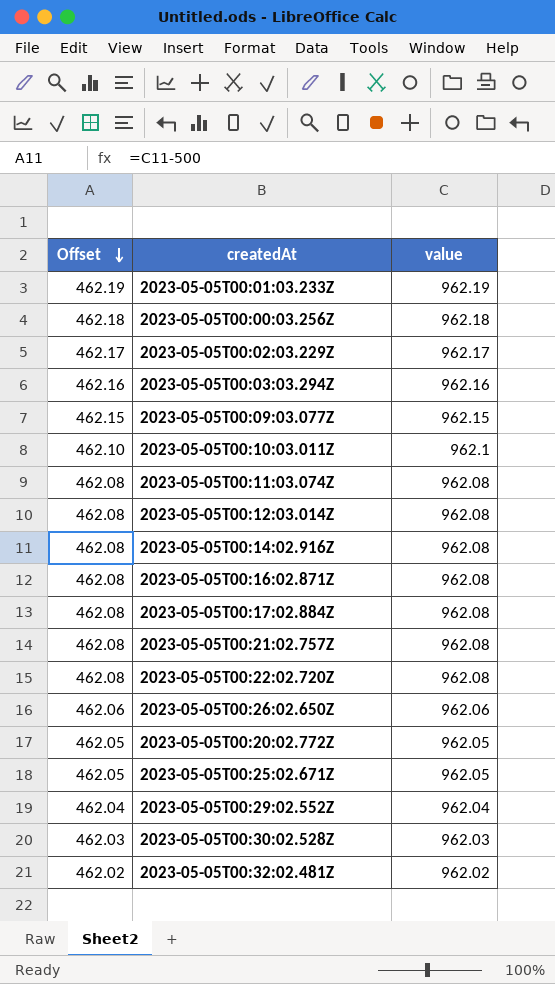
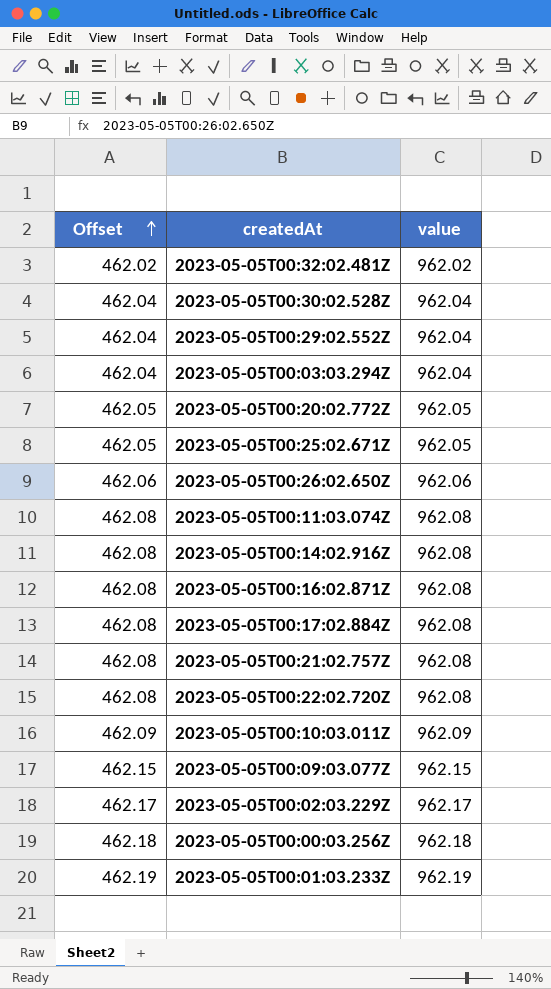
row order: Offset descending -> Offset ascending
row 2023-05-05T00:12:03.014Z: 462.08 | 962.08 -> none
2023-05-05T00:30:02.528Z | Offset: 462.03 -> 462.04
2023-05-05T00:30:02.528Z | value: 962.03 -> 962.04
2023-05-05T00:03:03.294Z | Offset: 462.16 -> 462.04
2023-05-05T00:03:03.294Z | value: 962.16 -> 962.04
2023-05-05T00:10:03.011Z | Offset: 462.10 -> 462.09
2023-05-05T00:10:03.011Z | value: 962.1 -> 962.09

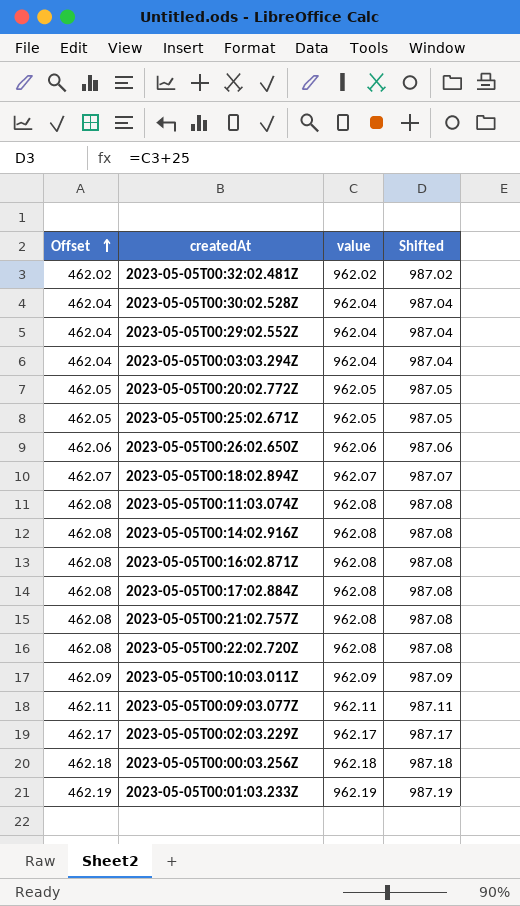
column Shifted | formula: none -> [value] + 25
row 2023-05-05T00:18:02.894Z: none -> 462.07 | 962.07 | 987.07
2023-05-05T00:09:03.077Z | Offset: 462.15 -> 462.11
2023-05-05T00:09:03.077Z | value: 962.15 -> 962.11

